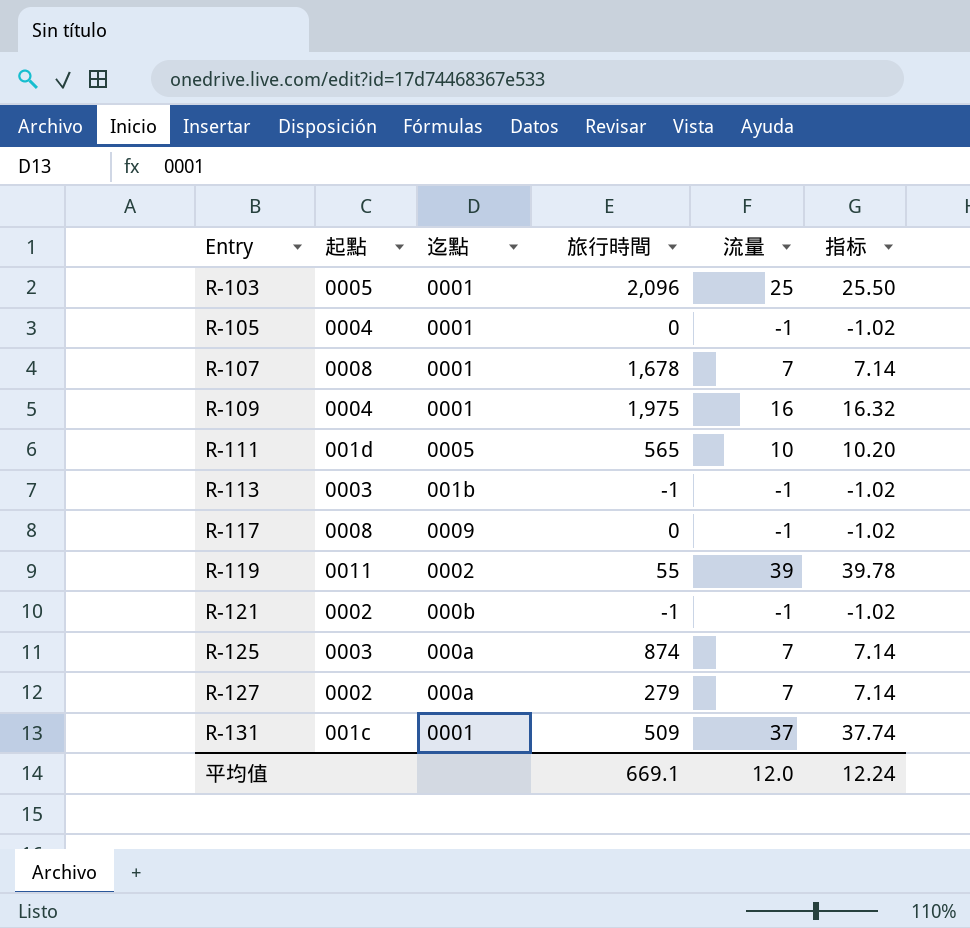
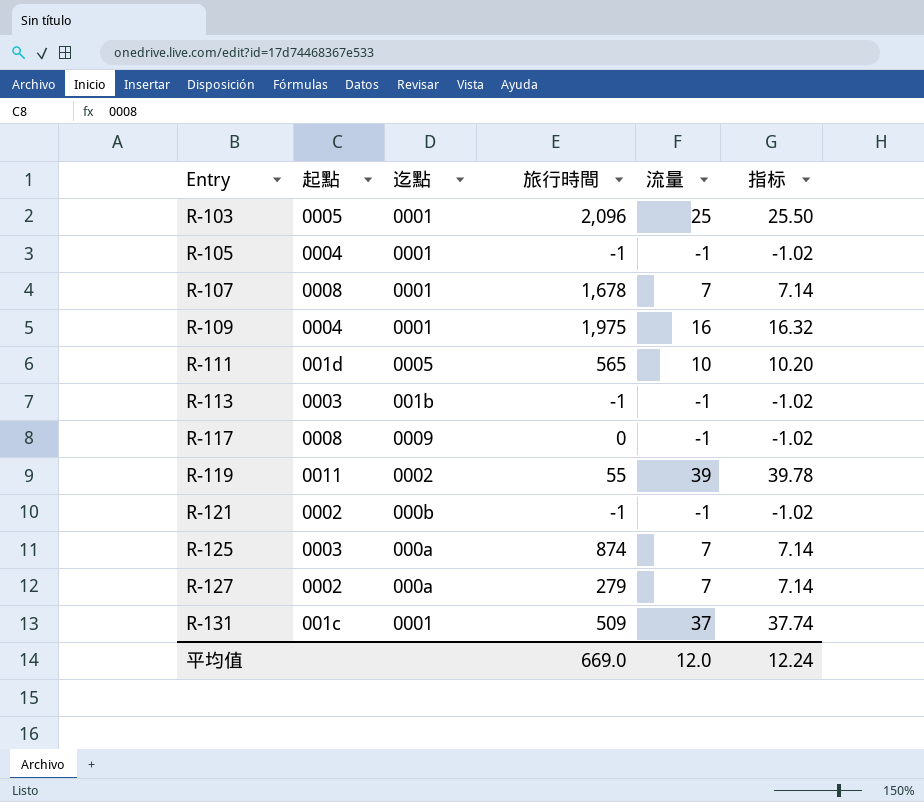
R-105 | 旅行時間: 0 -> -1
平均值 | 旅行時間: 669.1 -> 669.0

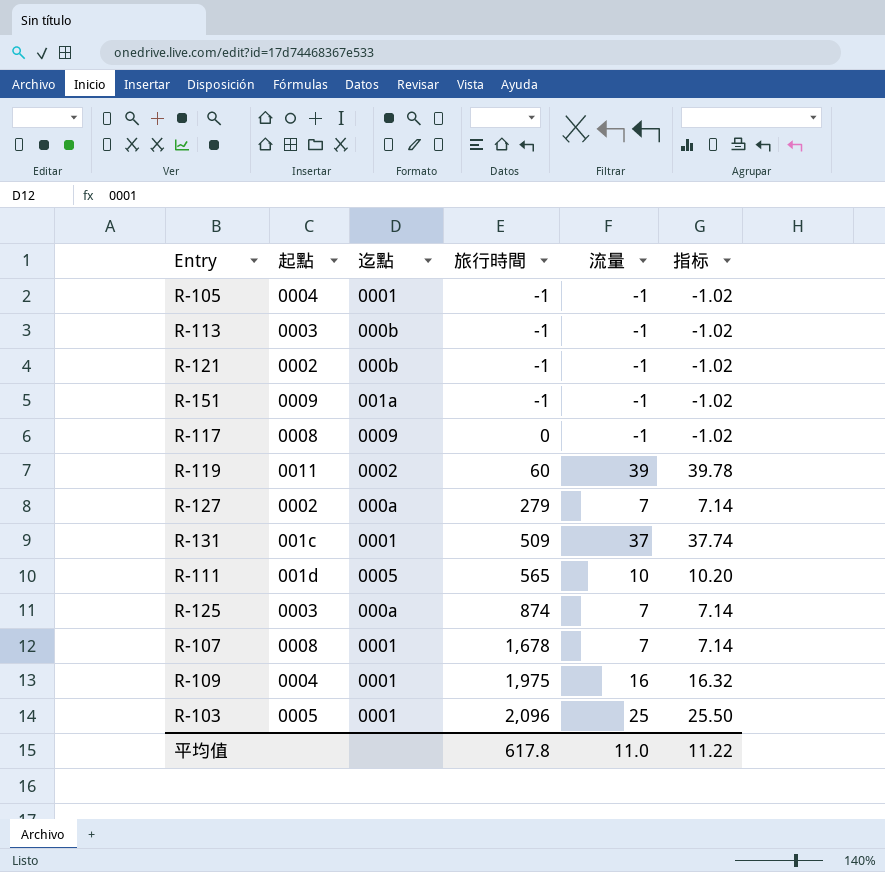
row order: Entry ascending -> 旅行時間 ascending
R-113 | 迄點: 001b -> 000b
row R-151: none -> 0009 | 001a | -1 | -1 | -1.02
R-119 | 旅行時間: 55 -> 60
平均值 | 旅行時間: 669.0 -> 617.8
平均值 | 流量: 12.0 -> 11.0
平均值 | 指标: 12.24 -> 11.22

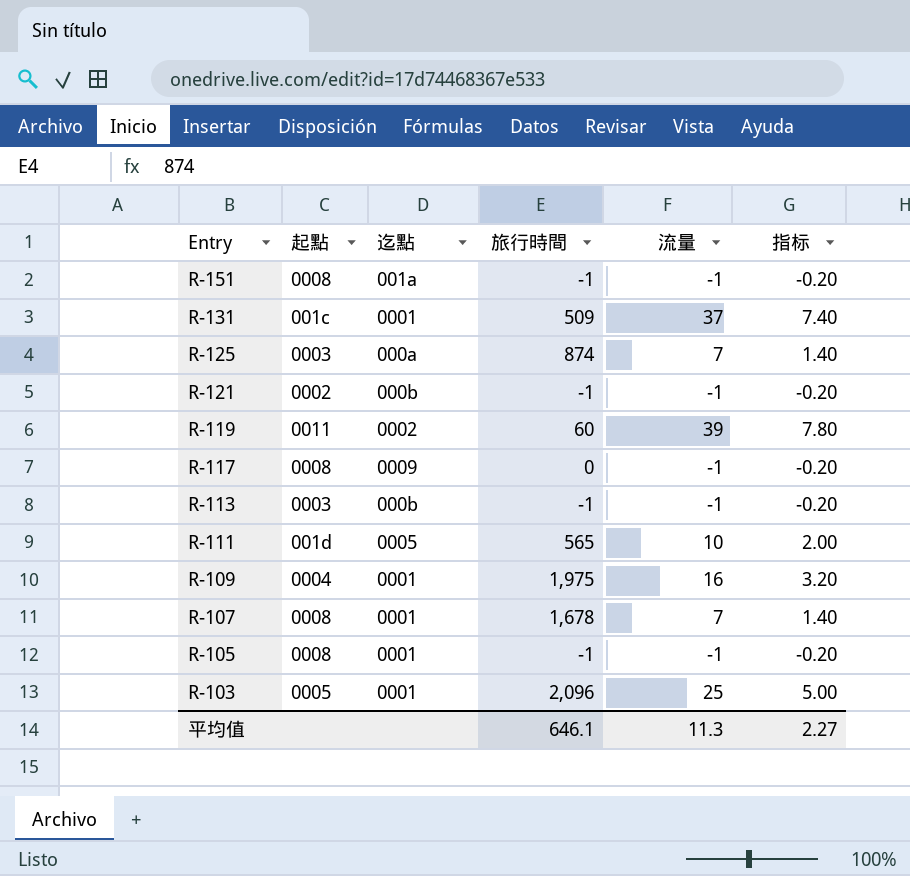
row order: 旅行時間 ascending -> Entry descending
column 指标 | formula: [流量] * 1.02 -> [流量] * 0.2
row R-127: 0002 | 000a | 279 | 7 | 7.14 -> none
R-151 | 起點: 0009 -> 0008
R-105 | 起點: 0004 -> 0008
平均值 | 旅行時間: 617.8 -> 646.1
平均值 | 流量: 11.0 -> 11.3
平均值 | 指标: 11.22 -> 2.27

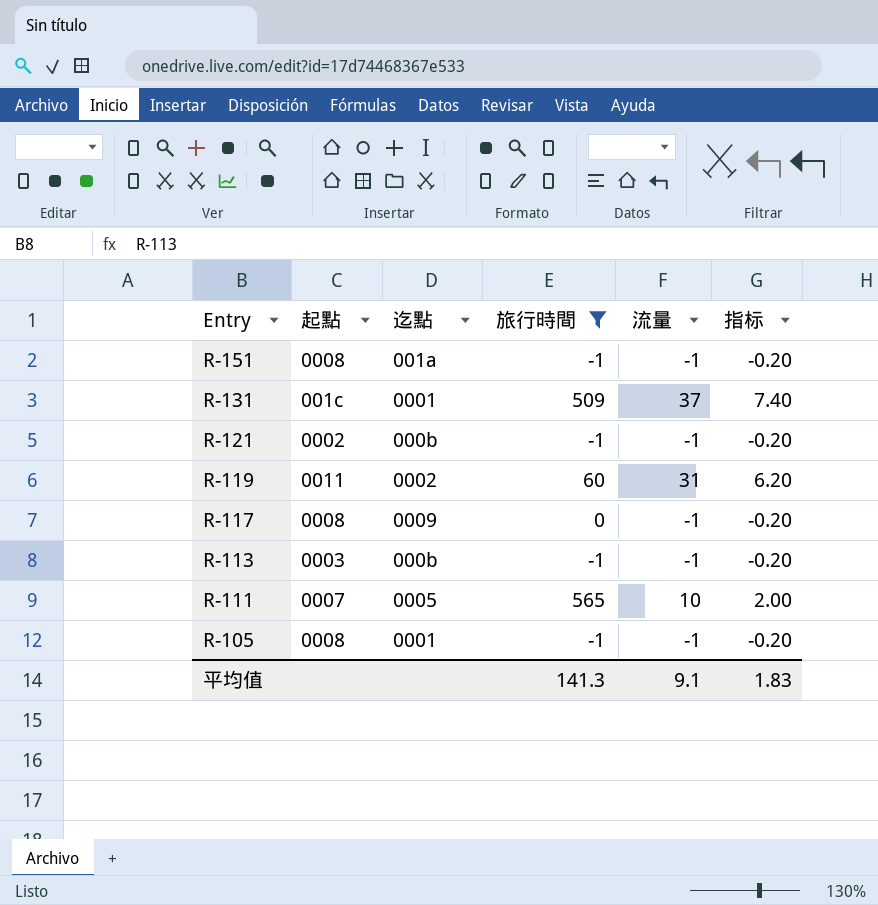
filter: none -> 旅行時間 <= 565
R-119 | 流量: 39 -> 31
R-119 | 指标: 7.80 -> 6.20
R-111 | 起點: 001d -> 0007
平均值 | 旅行時間: 646.1 -> 141.3
平均值 | 流量: 11.3 -> 9.1
平均值 | 指标: 2.27 -> 1.83

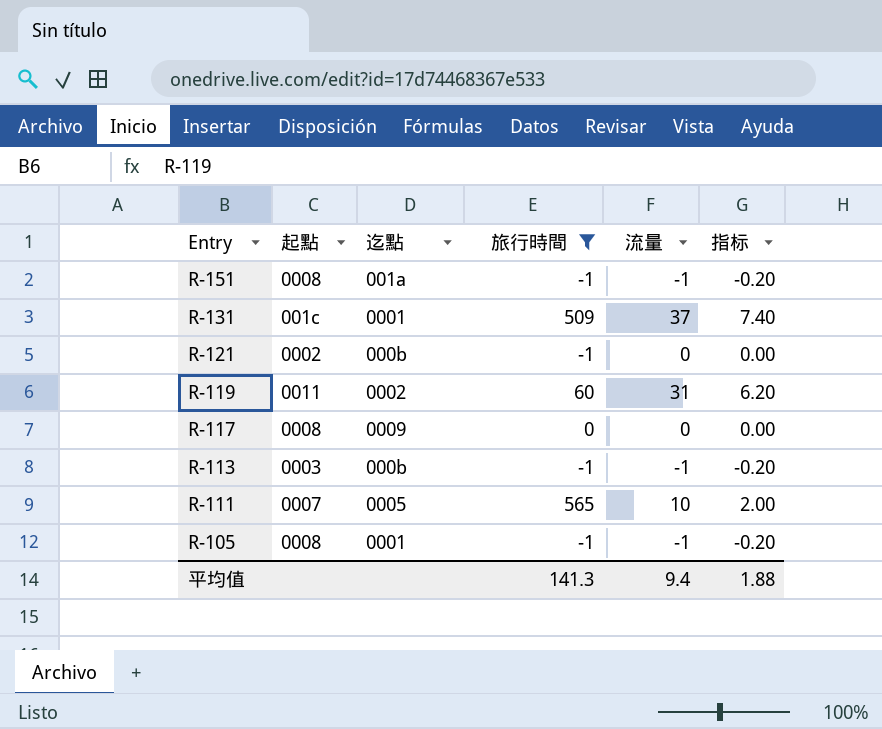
R-121 | 流量: -1 -> 0
R-121 | 指标: -0.20 -> 0.00
R-117 | 流量: -1 -> 0
R-117 | 指标: -0.20 -> 0.00
平均值 | 流量: 9.1 -> 9.4
平均值 | 指标: 1.83 -> 1.88

